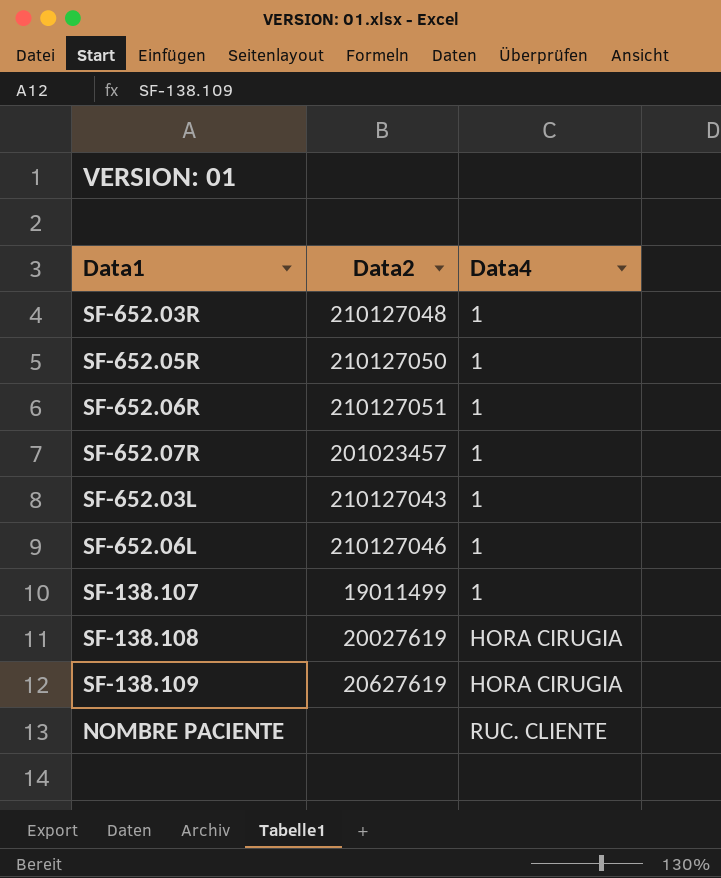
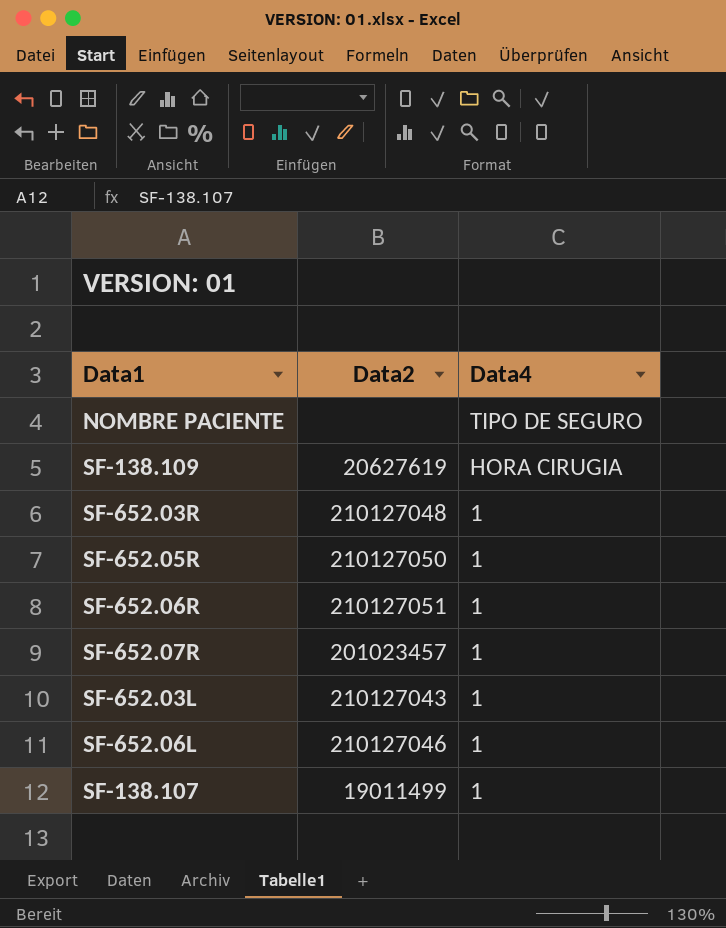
row order: Data4 ascending -> Data4 descending
row SF-138.108: 20027619 | HORA CIRUGIA -> none
NOMBRE PACIENTE | Data4: RUC. CLIENTE -> TIPO DE SEGURO

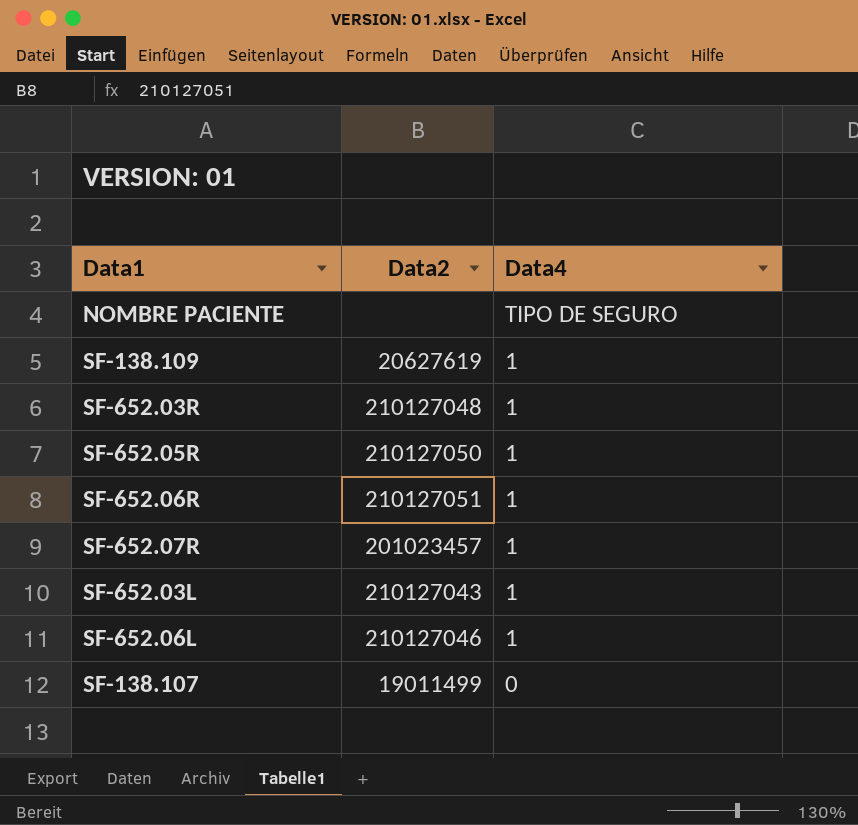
SF-138.109 | Data4: HORA CIRUGIA -> 1
SF-138.107 | Data4: 1 -> 0

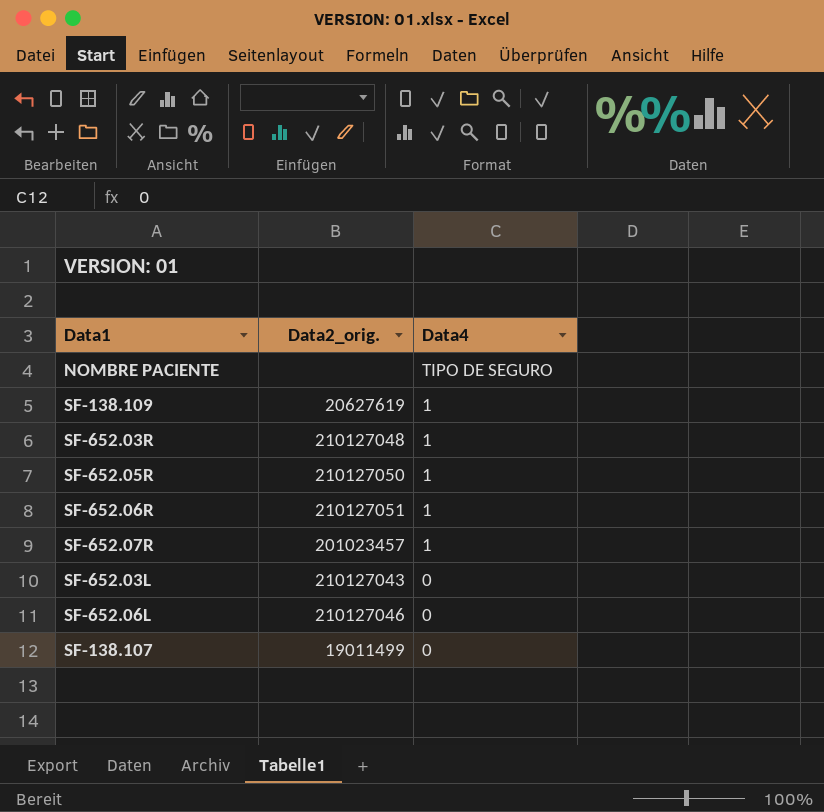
column name: Data2 -> Data2_orig.
SF-652.03L | Data4: 1 -> 0
SF-652.06L | Data4: 1 -> 0

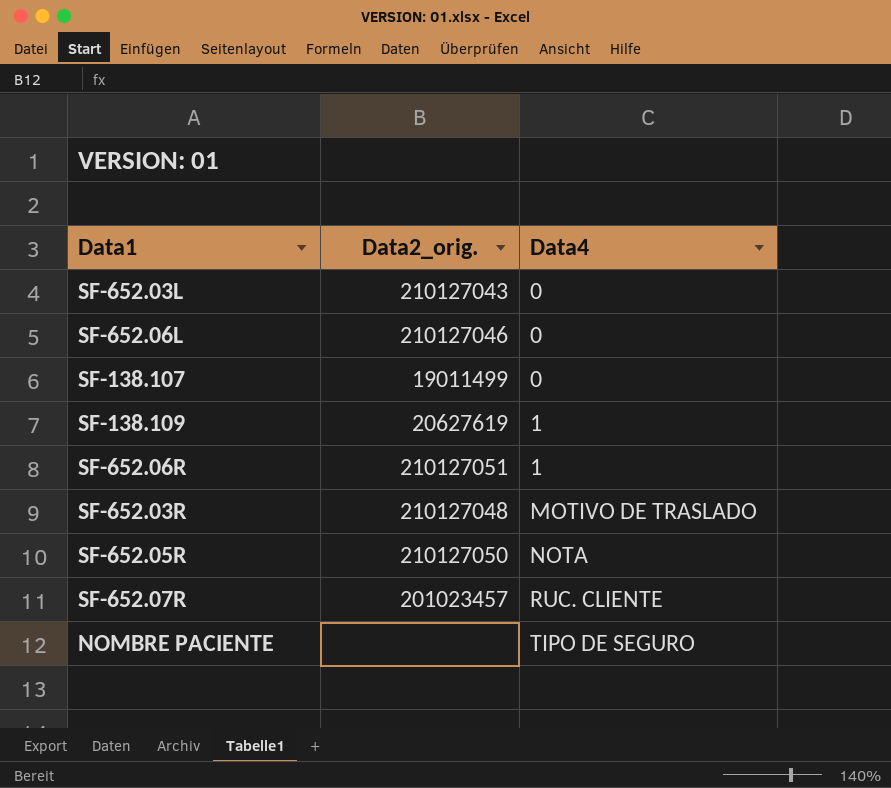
row order: Data4 descending -> Data4 ascending
SF-652.03R | Data4: 1 -> MOTIVO DE TRASLADO
SF-652.05R | Data4: 1 -> NOTA
SF-652.07R | Data4: 1 -> RUC. CLIENTE

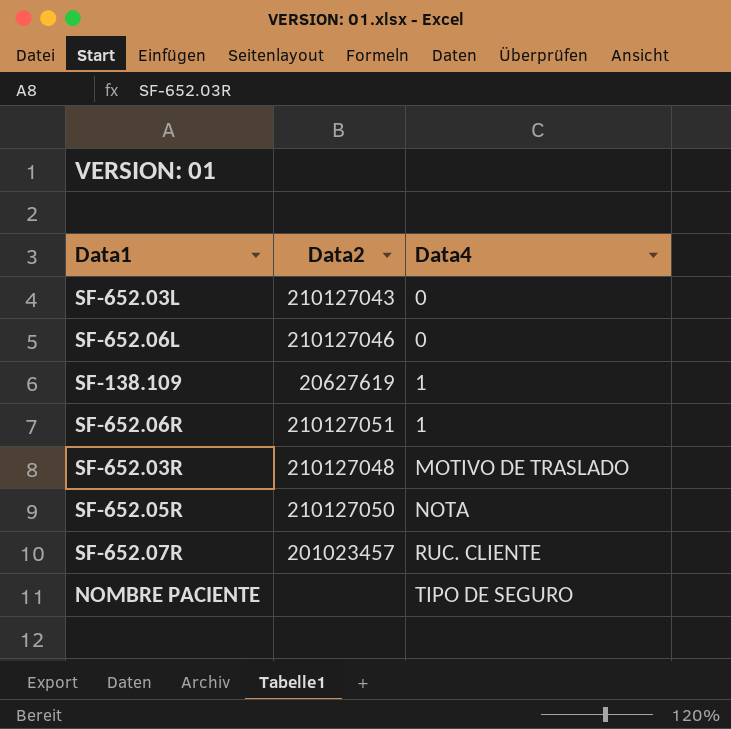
column name: Data2_orig. -> Data2
row SF-138.107: 19011499 | 0 -> none

